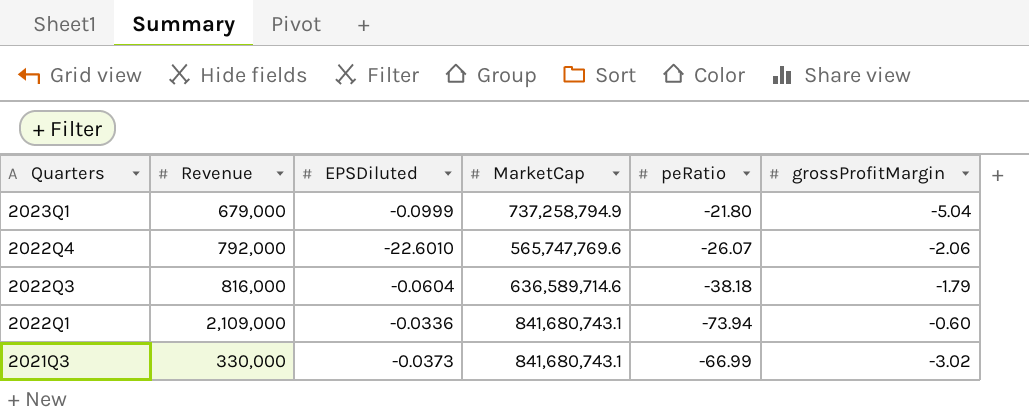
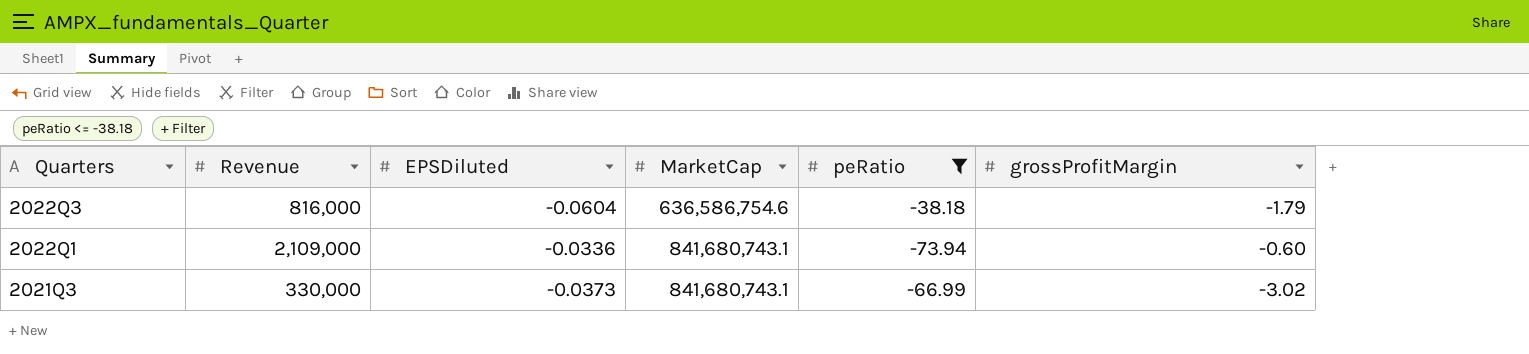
filter: none -> peRatio <= -38.18
2022Q3 | MarketCap: 636,589,714.6 -> 636,586,754.6

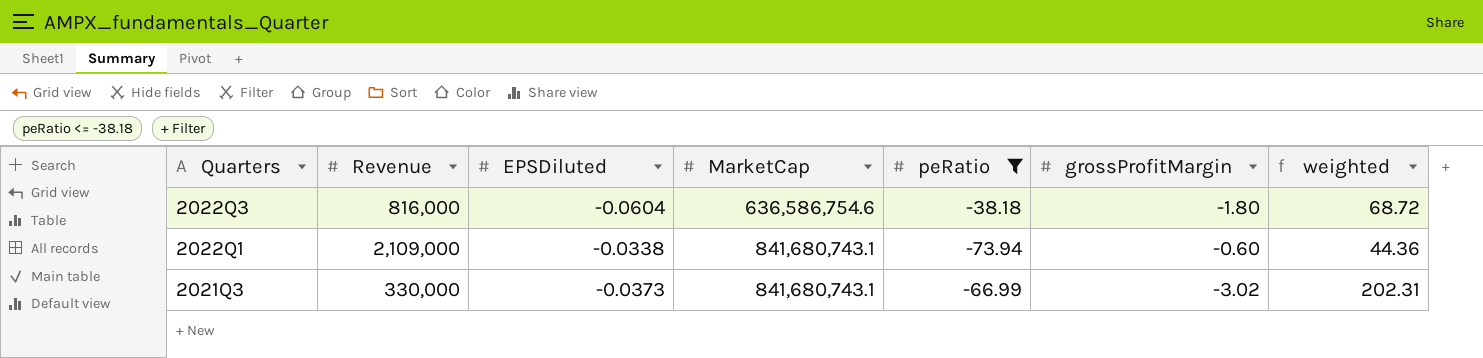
column weighted | formula: none -> [peRatio] * [grossProfitMargin]
2022Q3 | grossProfitMargin: -1.79 -> -1.80
2022Q1 | EPSDiluted: -0.0336 -> -0.0338

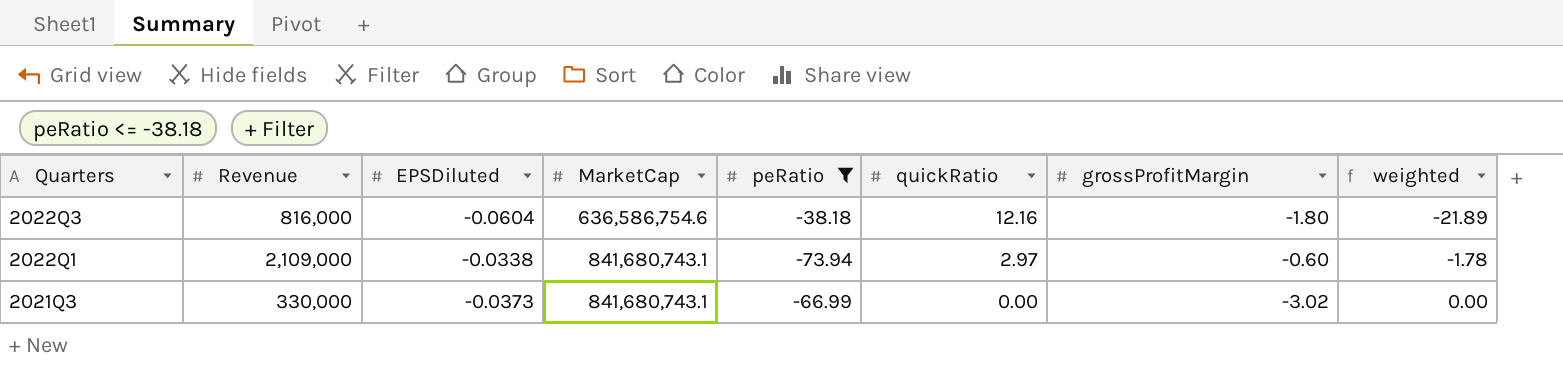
column quickRatio | position: none -> 6
column weighted | formula: [peRatio] * [grossProfitMargin] -> [quickRatio] * [grossProfitMargin]

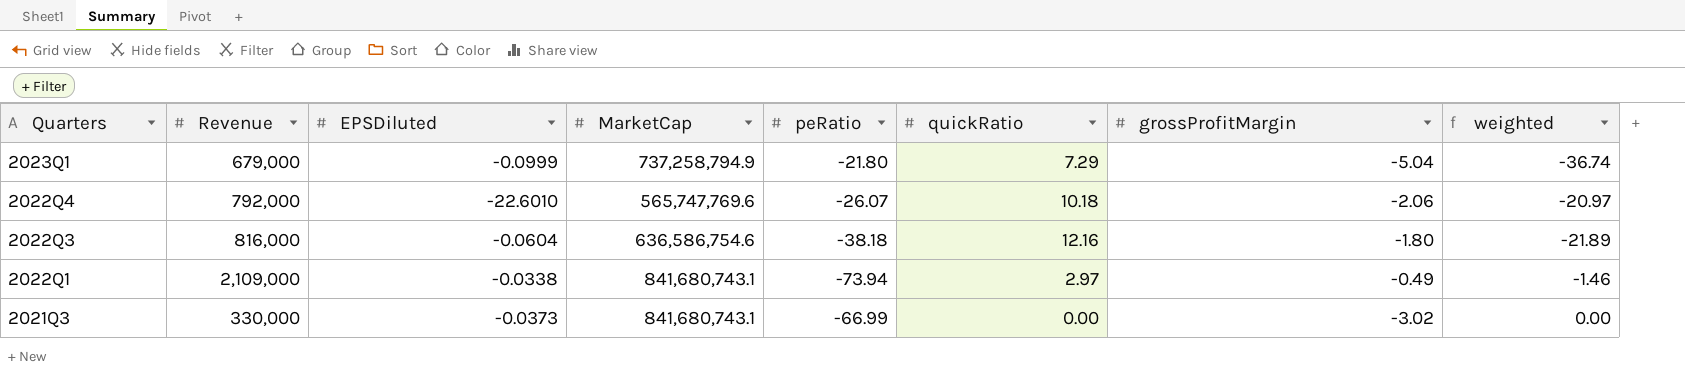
filter: peRatio <= -38.18 -> none
2022Q1 | grossProfitMargin: -0.60 -> -0.49
2022Q1 | weighted: -1.78 -> -1.46

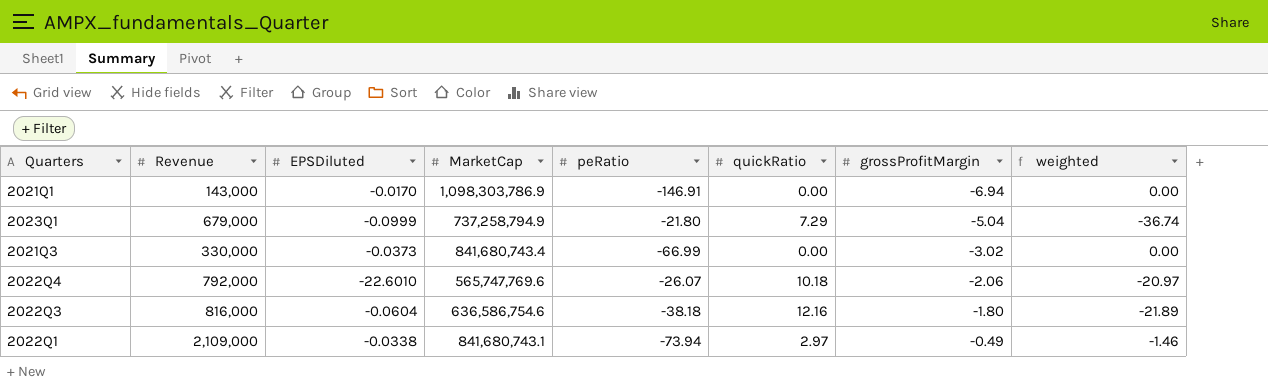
row order: Quarters descending -> grossProfitMargin ascending
row 2021Q1: none -> 143,000 | -0.0170 | 1,098,303,786.9 | -146.91 | 0.00 | -6.94 | 0.00
2021Q3 | MarketCap: 841,680,743.1 -> 841,680,743.4

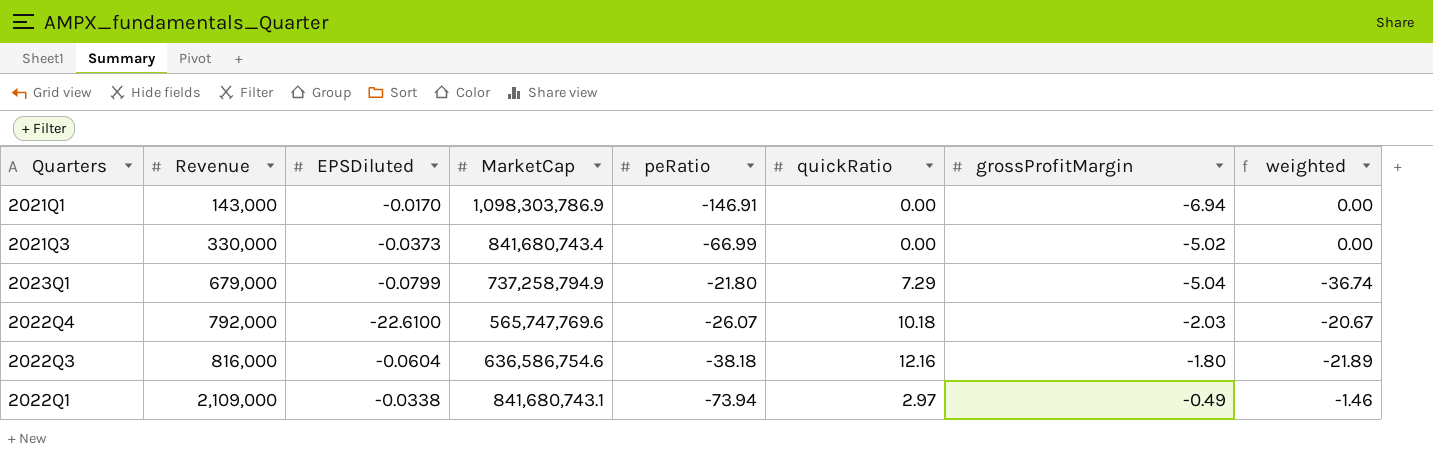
row order: grossProfitMargin ascending -> Revenue ascending
2021Q3 | grossProfitMargin: -3.02 -> -5.02
2023Q1 | EPSDiluted: -0.0999 -> -0.0799
2022Q4 | EPSDiluted: -22.6010 -> -22.6100
2022Q4 | grossProfitMargin: -2.06 -> -2.03
2022Q4 | weighted: -20.97 -> -20.67

